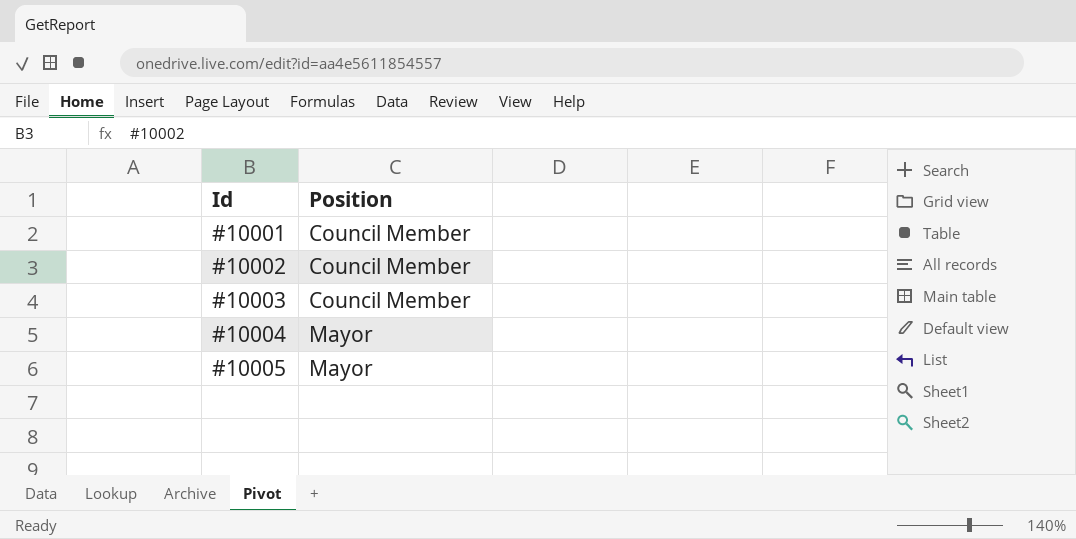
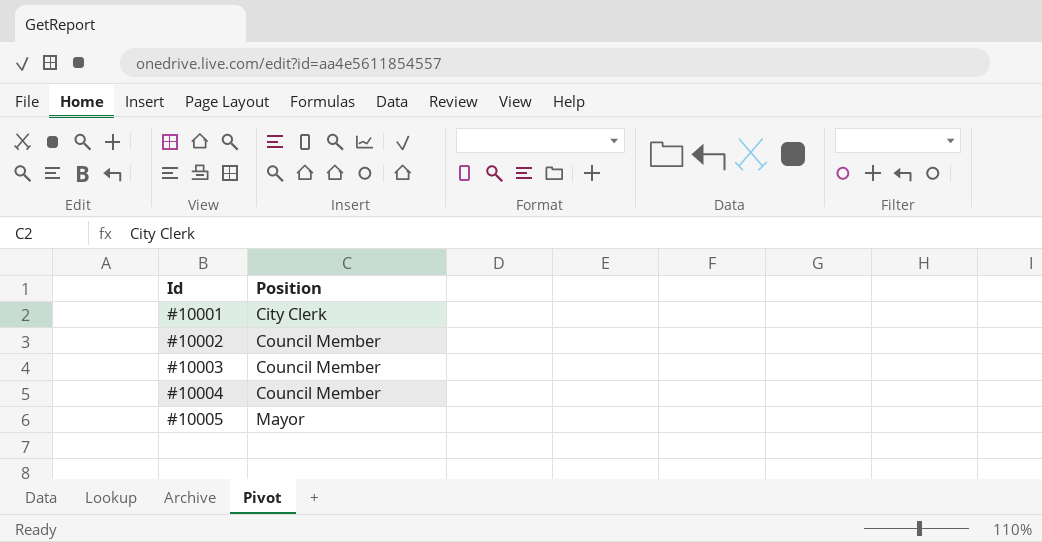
#10001 | Position: Council Member -> City Clerk
#10004 | Position: Mayor -> Council Member

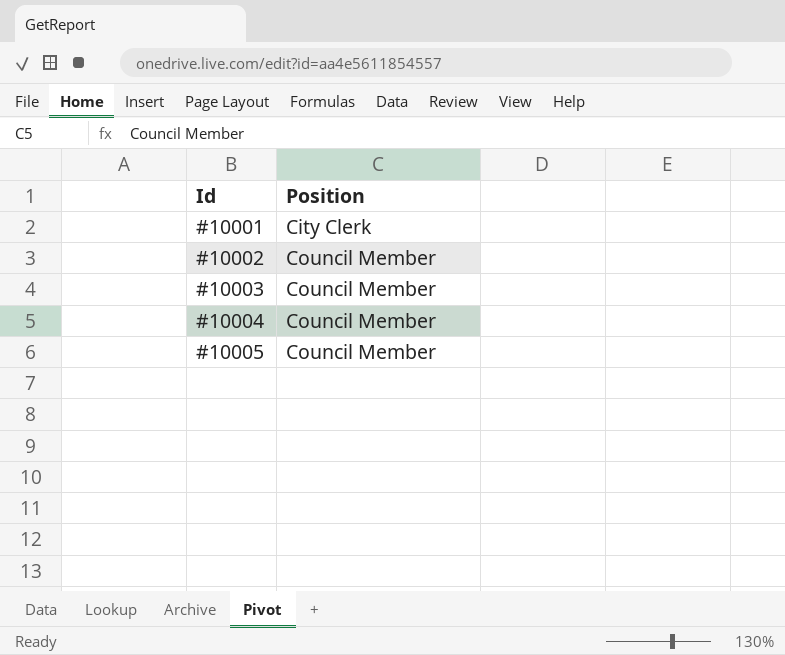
#10005 | Position: Mayor -> Council Member

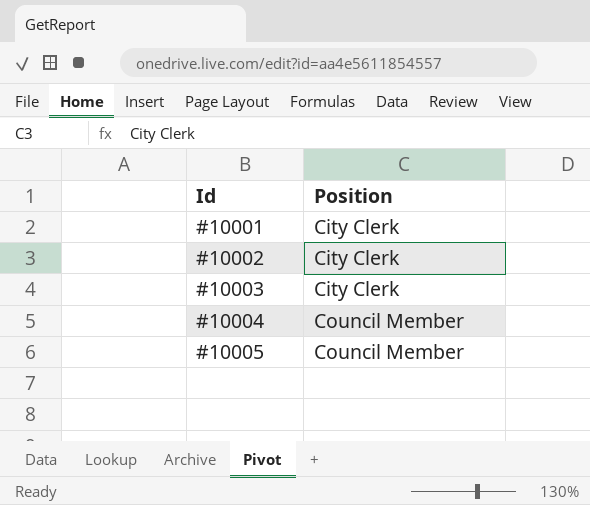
#10002 | Position: Council Member -> City Clerk
#10003 | Position: Council Member -> City Clerk

